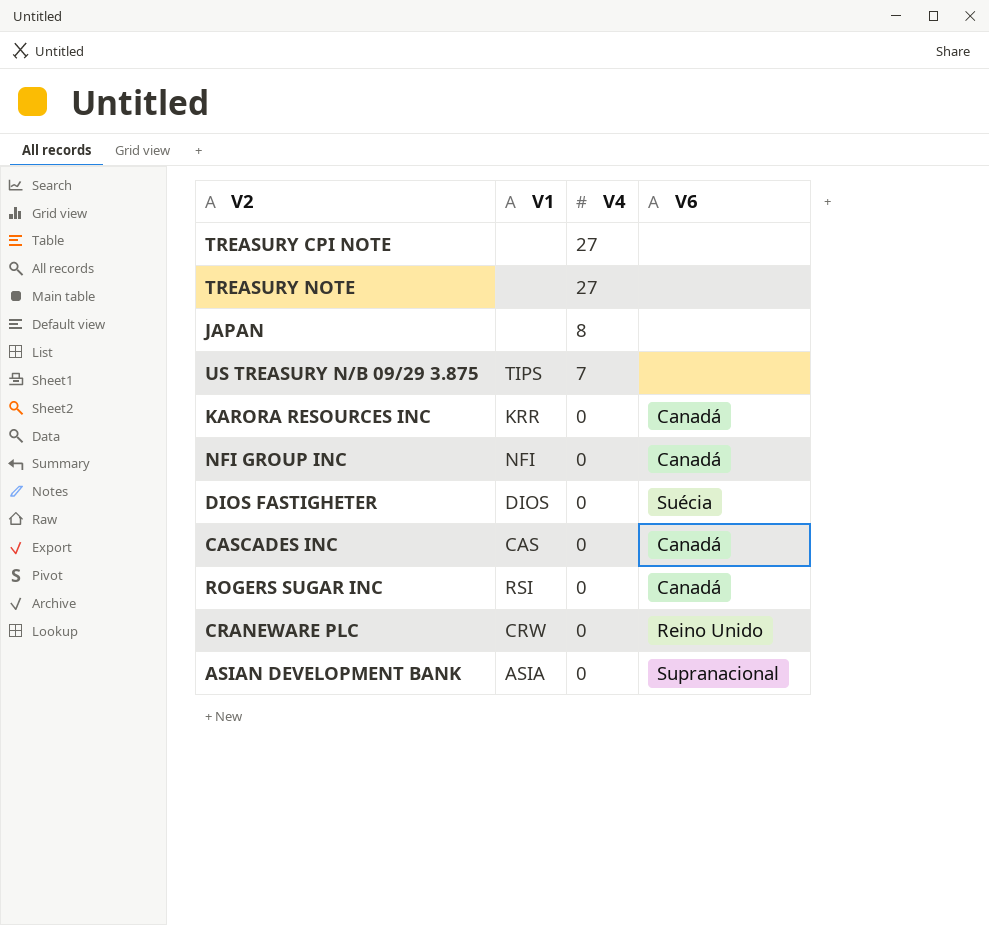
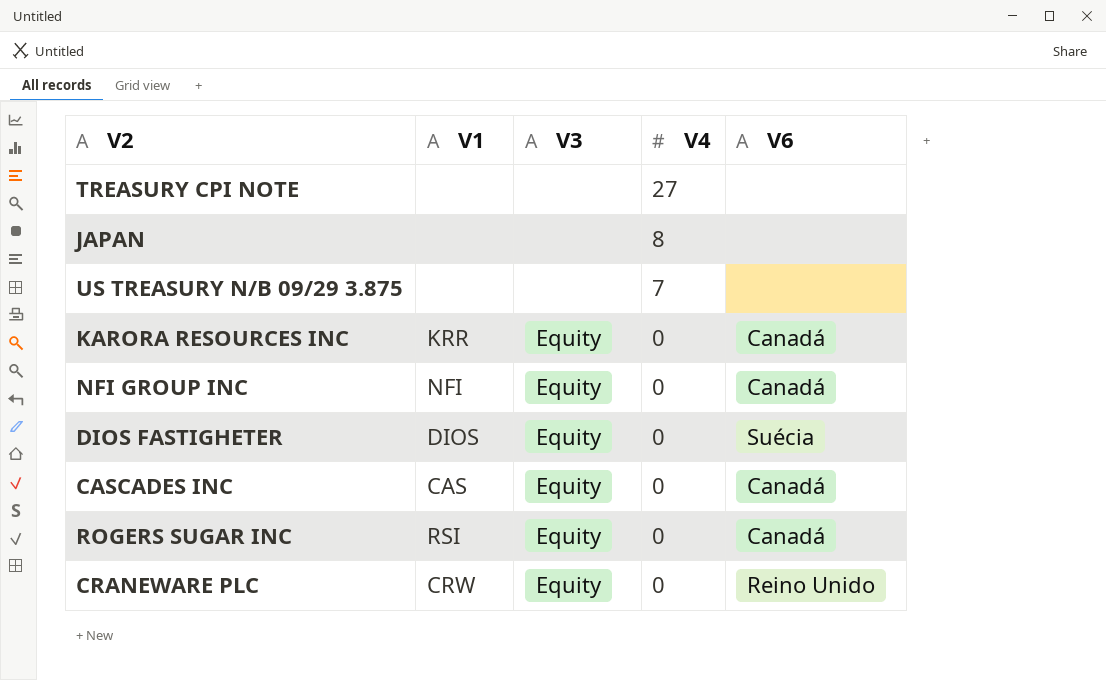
column V3 | position: none -> 3
row TREASURY NOTE: none | 27 | none -> none
row ASIAN DEVELOPMENT BANK: ASIA | 0 | Supranacional -> none
US TREASURY N/B 09/29 3.875 | V1: TIPS -> none

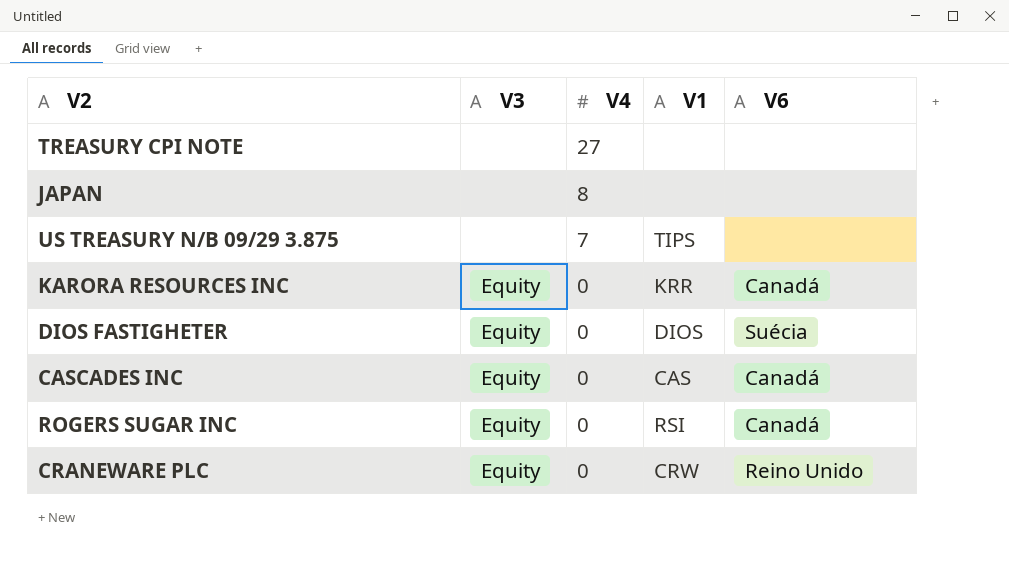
column V1 | position: 2 -> 4
row NFI GROUP INC: NFI | Equity | 0 | Canadá -> none
US TREASURY N/B 09/29 3.875 | V1: none -> TIPS

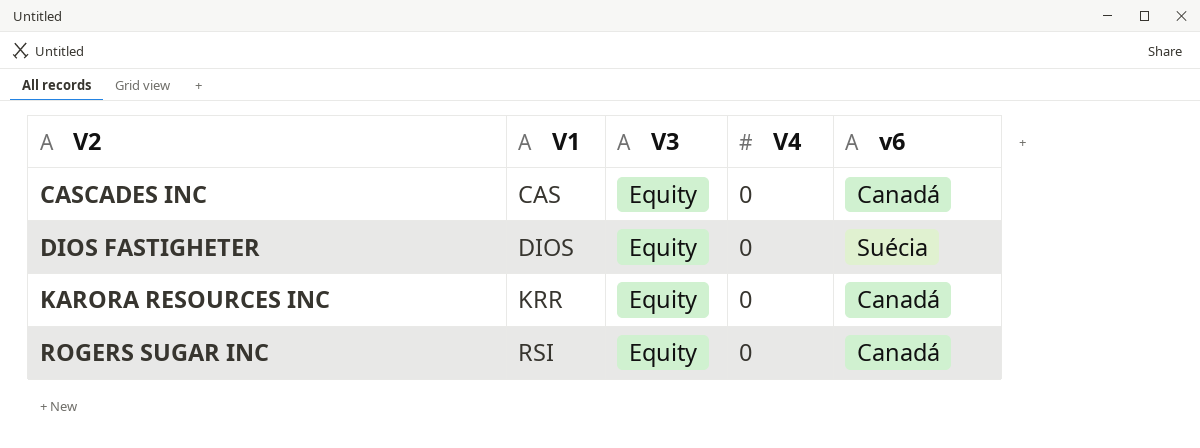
row order: V4 descending -> V2 ascending
column V1 | position: 4 -> 2
column name: V6 -> v6
row TREASURY CPI NOTE: none | 27 | none | none -> none
row JAPAN: none | 8 | none | none -> none
row US TREASURY N/B 09/29 3.875: none | 7 | TIPS | none -> none
row CRANEWARE PLC: Equity | 0 | CRW | Reino Unido -> none

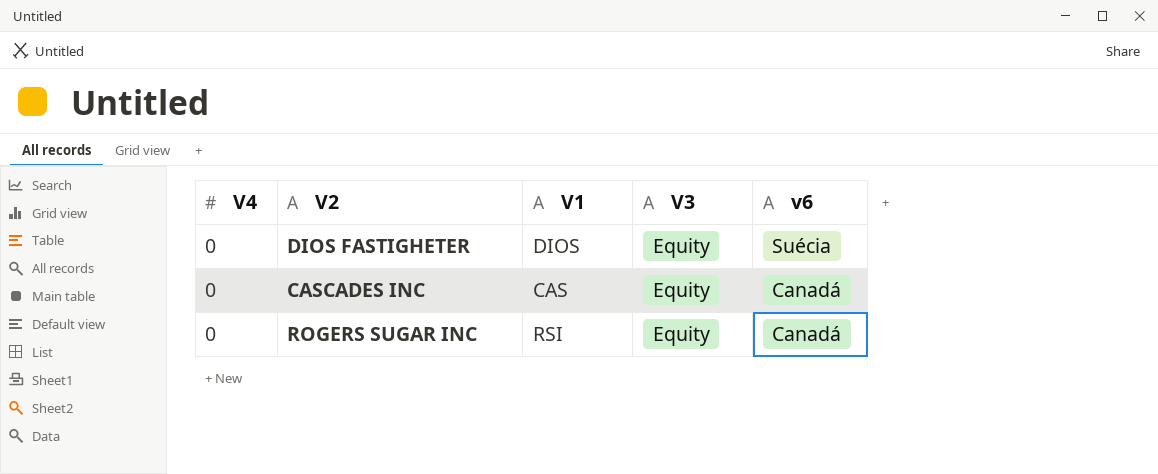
row order: V2 ascending -> v6 descending
column V4 | position: 4 -> 1
row KARORA RESOURCES INC: KRR | Equity | 0 | Canadá -> none

